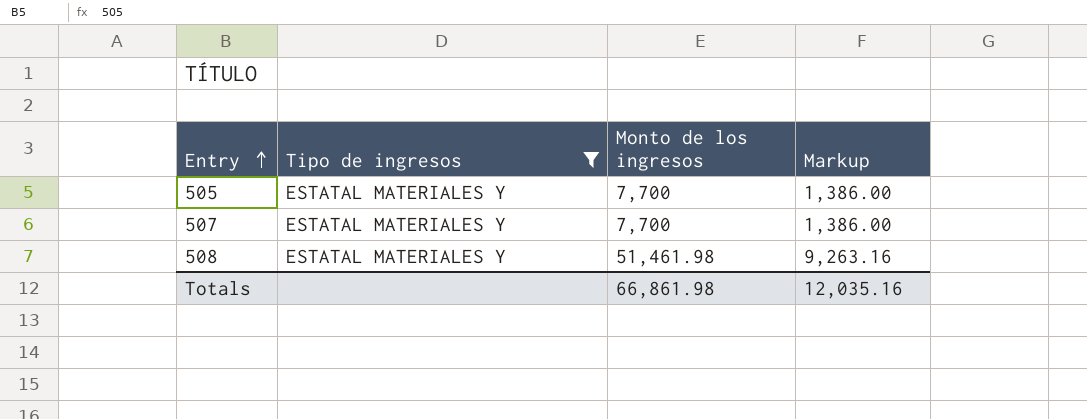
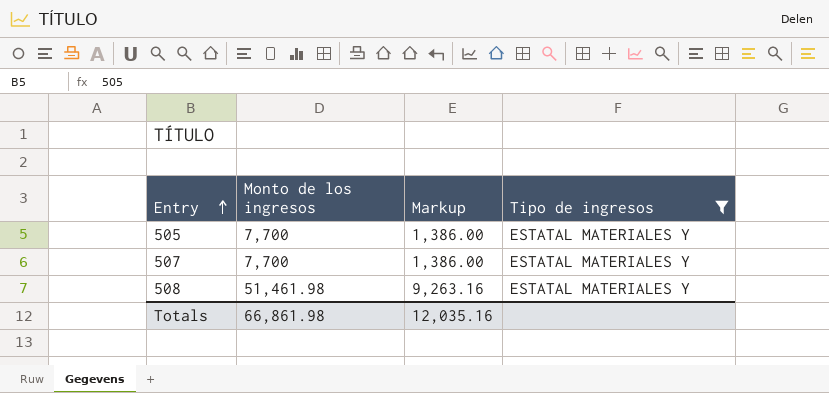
column Tipo de ingresos | position: 2 -> 4

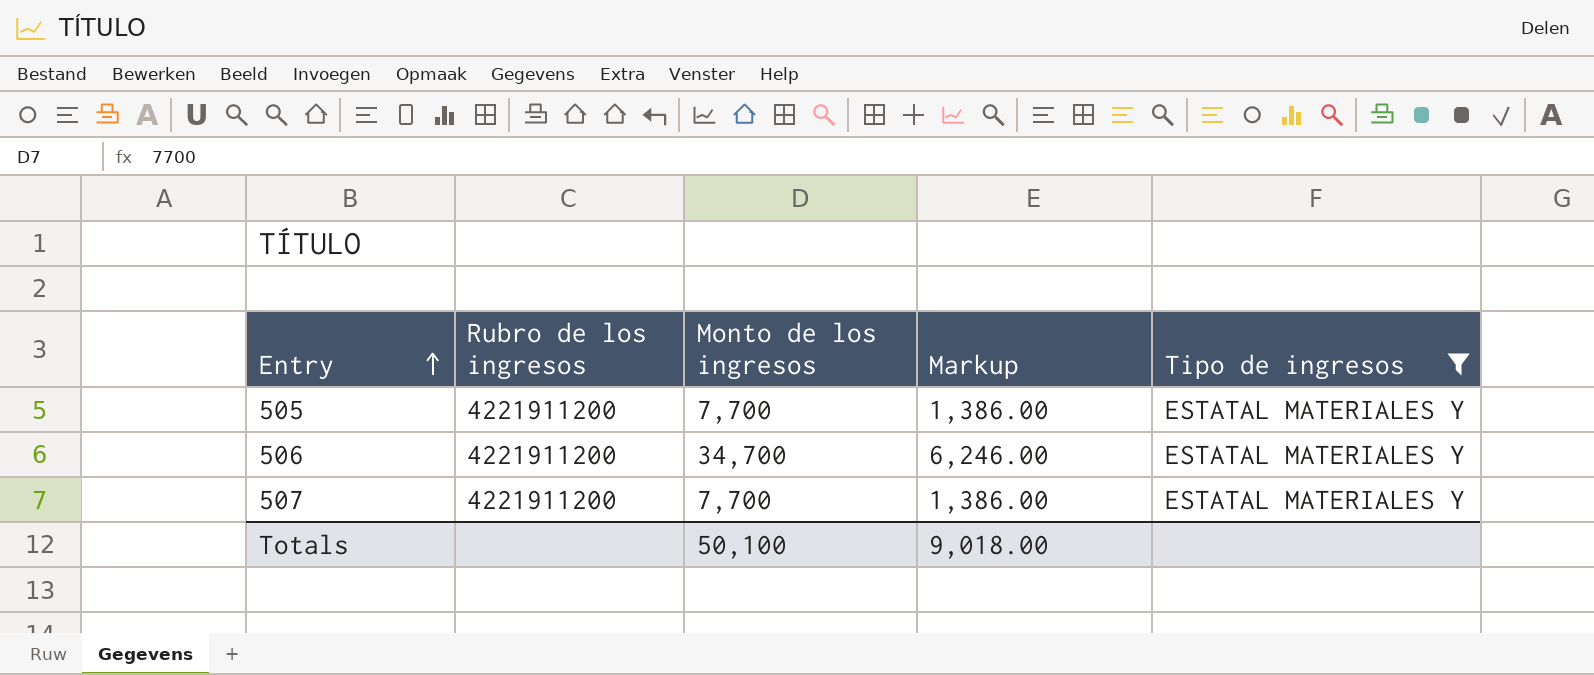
column Rubro de los ingresos | position: none -> 2
row 508: 51,461.98 | 9,263.16 | ESTATAL MATERIALES Y -> none
row 506: none -> 4221911200 | 34,700 | 6,246.00 | ESTATAL MATERIALES Y
Totals | Monto de los ingresos: 66,861.98 -> 50,100
Totals | Markup: 12,035.16 -> 9,018.00

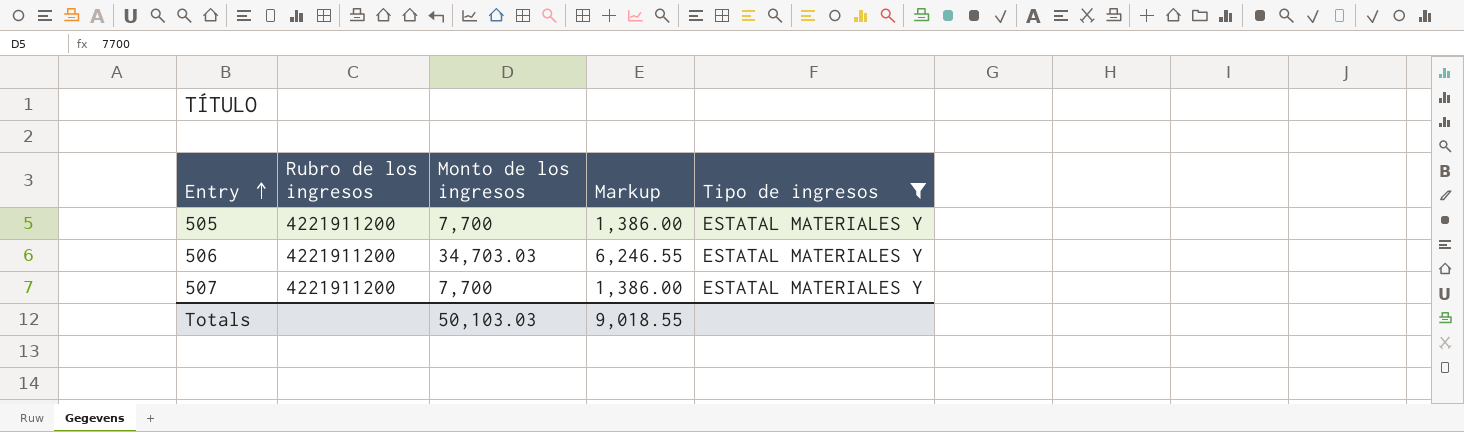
506 | Monto de los ingresos: 34,700 -> 34,703.03
506 | Markup: 6,246.00 -> 6,246.55
Totals | Monto de los ingresos: 50,100 -> 50,103.03
Totals | Markup: 9,018.00 -> 9,018.55

